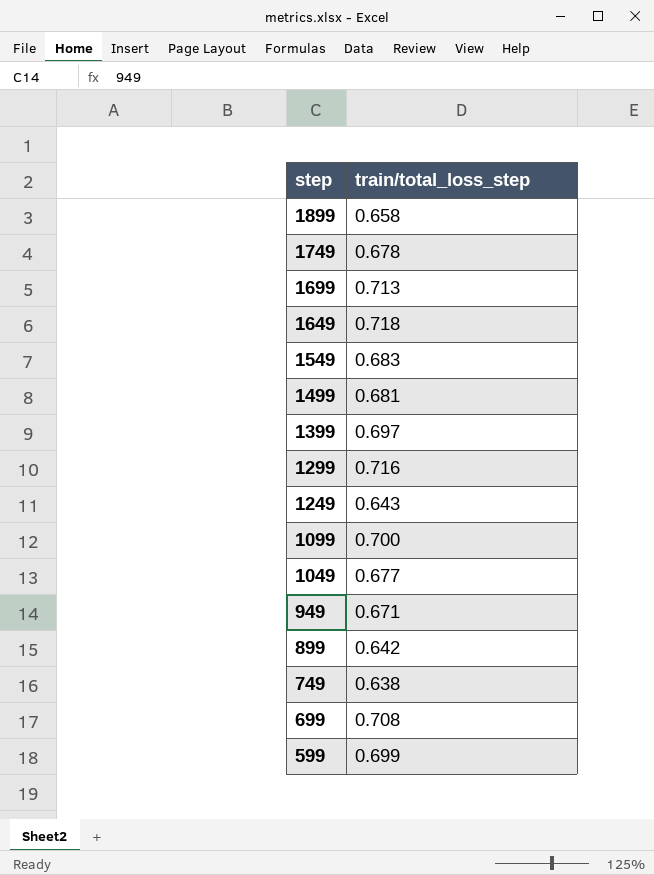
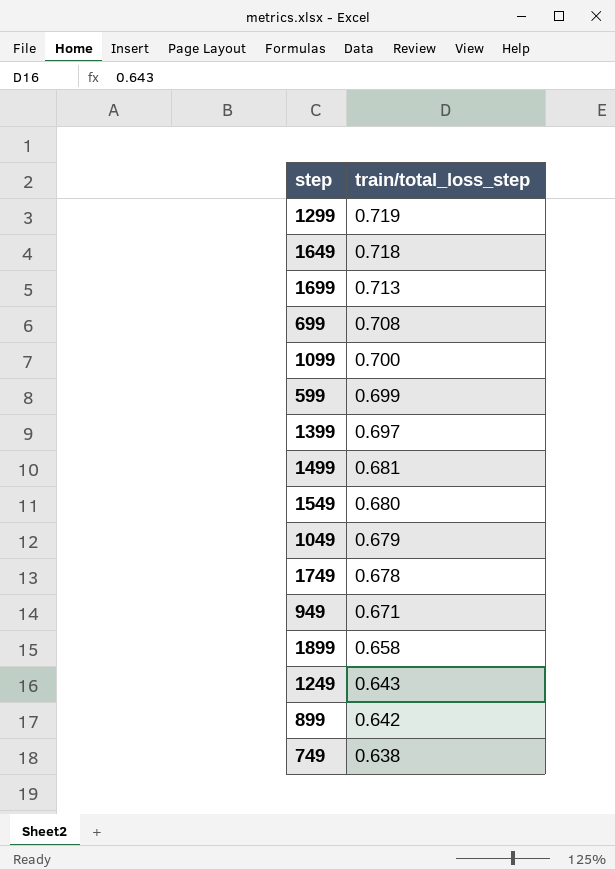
row order: step descending -> train/total_loss_step descending
1299 | train/total_loss_step: 0.716 -> 0.719
1549 | train/total_loss_step: 0.683 -> 0.680
1049 | train/total_loss_step: 0.677 -> 0.679

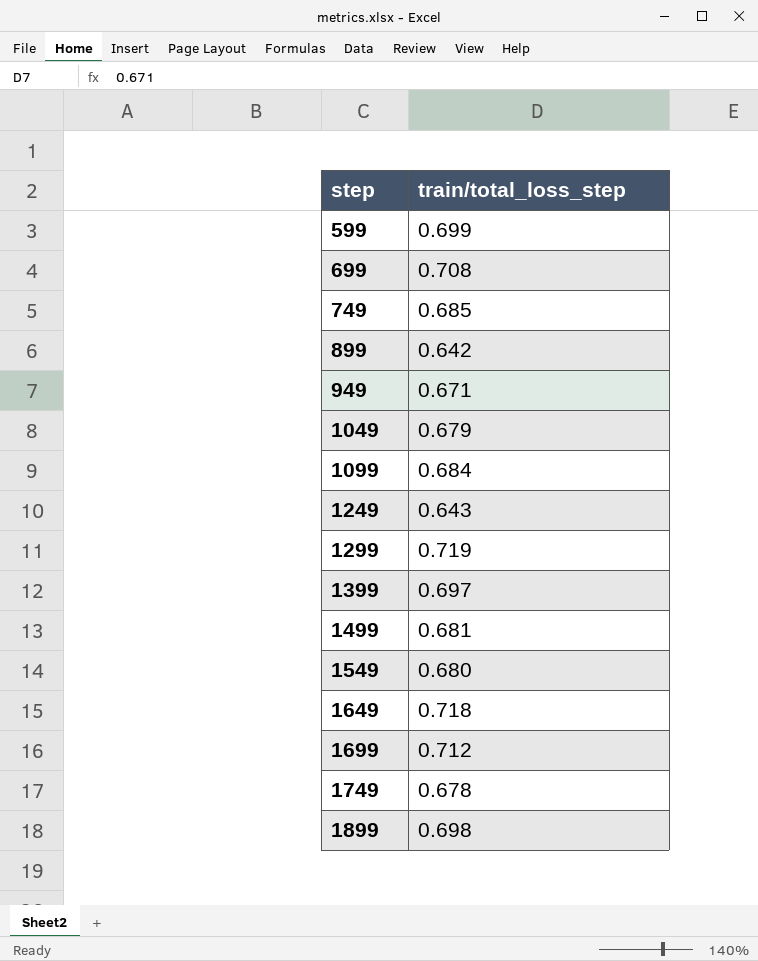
row order: train/total_loss_step descending -> step ascending
749 | train/total_loss_step: 0.638 -> 0.685
1099 | train/total_loss_step: 0.700 -> 0.684
1699 | train/total_loss_step: 0.713 -> 0.712
1899 | train/total_loss_step: 0.658 -> 0.698

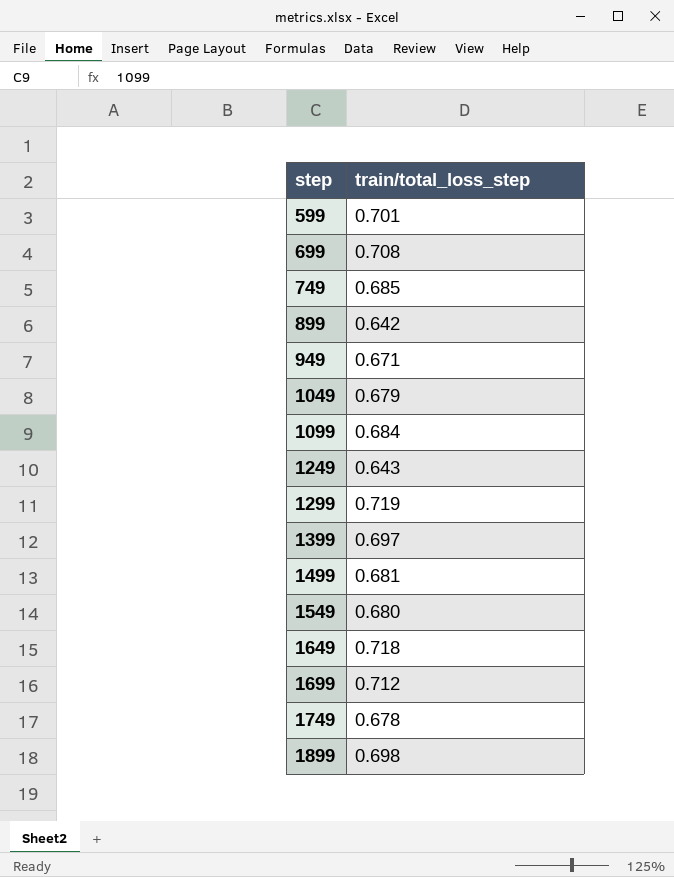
599 | train/total_loss_step: 0.699 -> 0.701

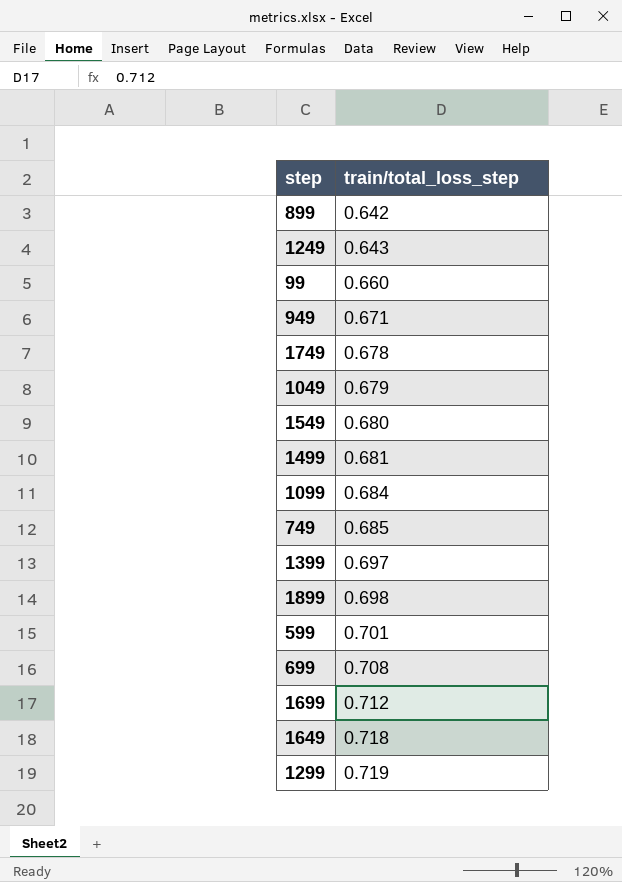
row order: step ascending -> train/total_loss_step ascending
row 99: none -> 0.660

